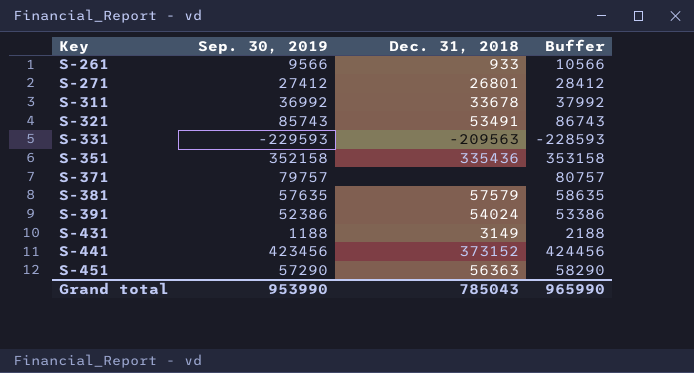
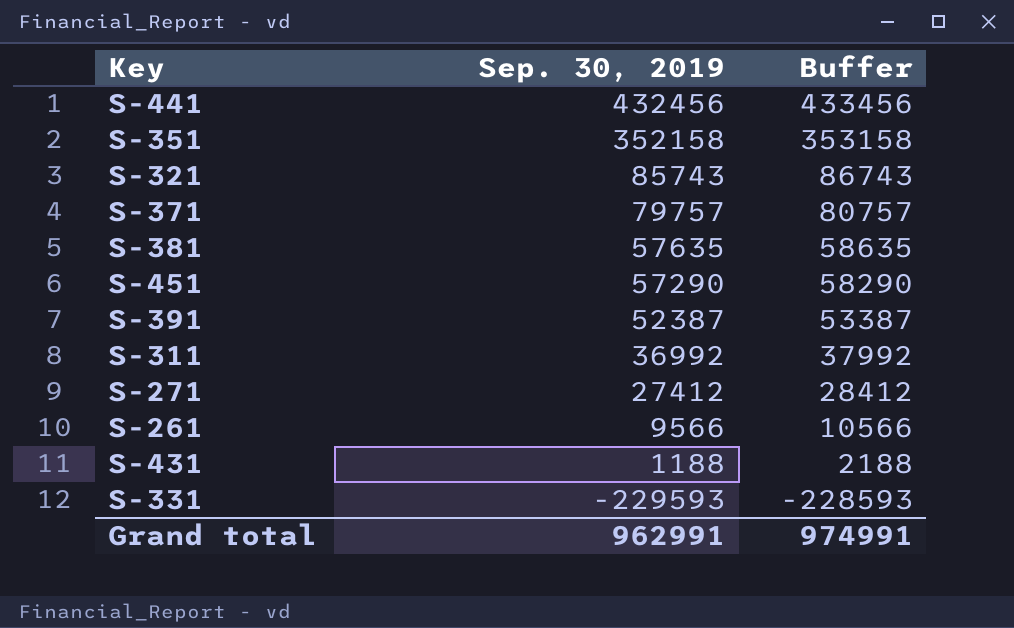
row order: Key ascending -> Sep. 30, 2019 descending
column Dec. 31, 2018 | position: 3 -> none
S-441 | Sep. 30, 2019: 423456 -> 432456
S-441 | Buffer: 424456 -> 433456
S-391 | Sep. 30, 2019: 52386 -> 52387
S-391 | Buffer: 53386 -> 53387
Grand total | Sep. 30, 2019: 953990 -> 962991
Grand total | Buffer: 965990 -> 974991

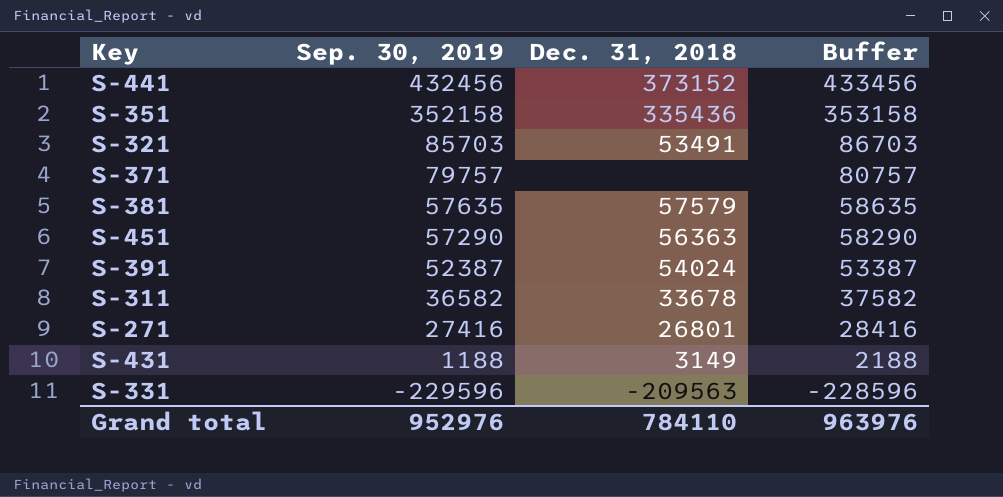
column Dec. 31, 2018 | position: none -> 3
row S-261: 9566 | 10566 -> none
S-321 | Sep. 30, 2019: 85743 -> 85703
S-321 | Buffer: 86743 -> 86703
S-311 | Sep. 30, 2019: 36992 -> 36582
S-311 | Buffer: 37992 -> 37582
S-271 | Sep. 30, 2019: 27412 -> 27416
S-271 | Buffer: 28412 -> 28416
S-331 | Sep. 30, 2019: -229593 -> -229596
S-331 | Buffer: -228593 -> -228596
Grand total | Sep. 30, 2019: 962991 -> 952976
Grand total | Buffer: 974991 -> 963976

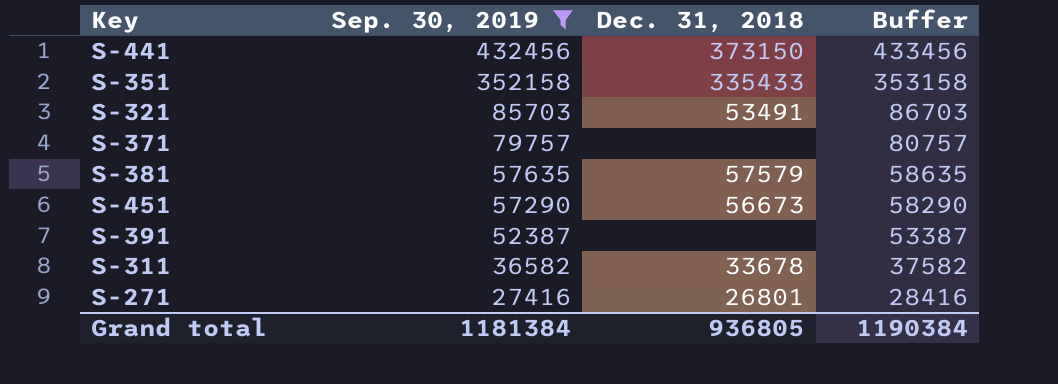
filter: none -> Sep. 30, 2019 >= 27416
S-441 | Dec. 31, 2018: 373152 -> 373150
S-351 | Dec. 31, 2018: 335436 -> 335433
S-451 | Dec. 31, 2018: 56363 -> 56673
S-391 | Dec. 31, 2018: 54024 -> none
Grand total | Sep. 30, 2019: 952976 -> 1181384
Grand total | Dec. 31, 2018: 784110 -> 936805
Grand total | Buffer: 963976 -> 1190384

